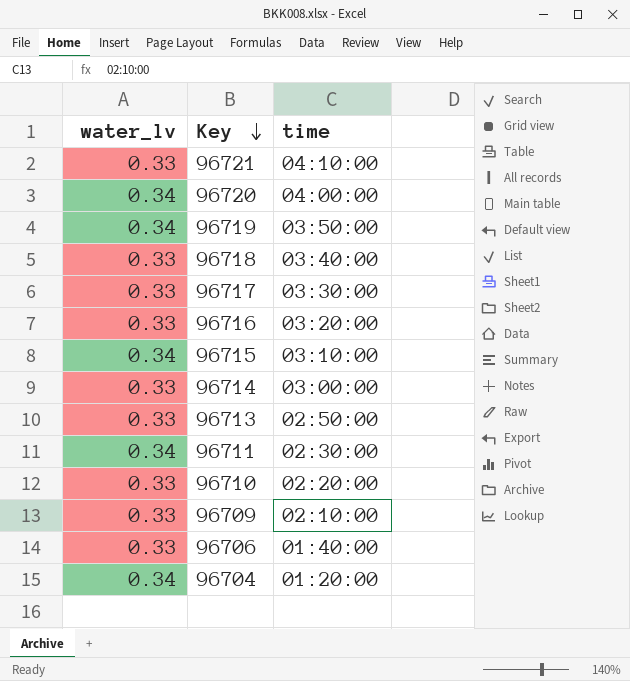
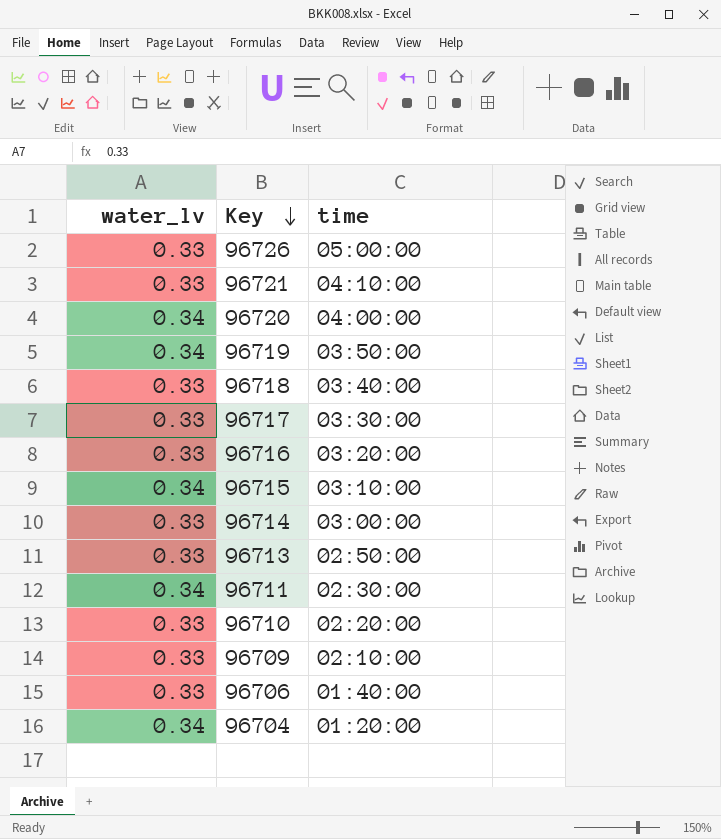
row 96726: none -> 0.33 | 05:00:00

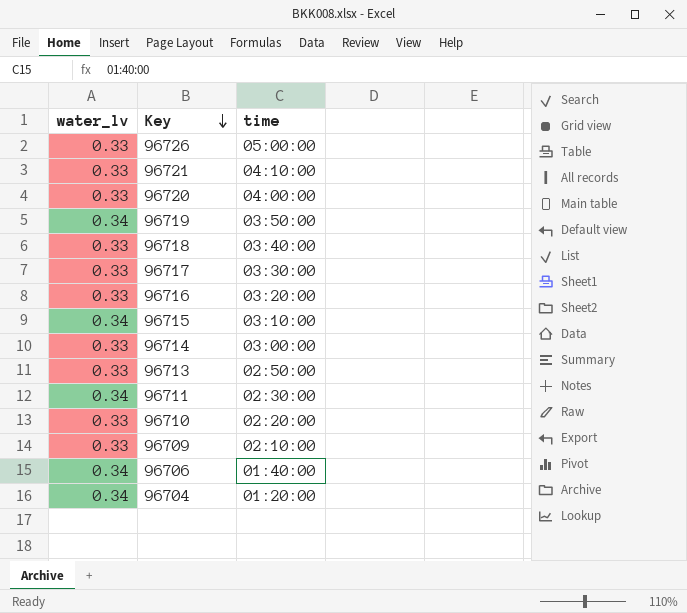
96720 | water_lv: 0.34 -> 0.33
96706 | water_lv: 0.33 -> 0.34

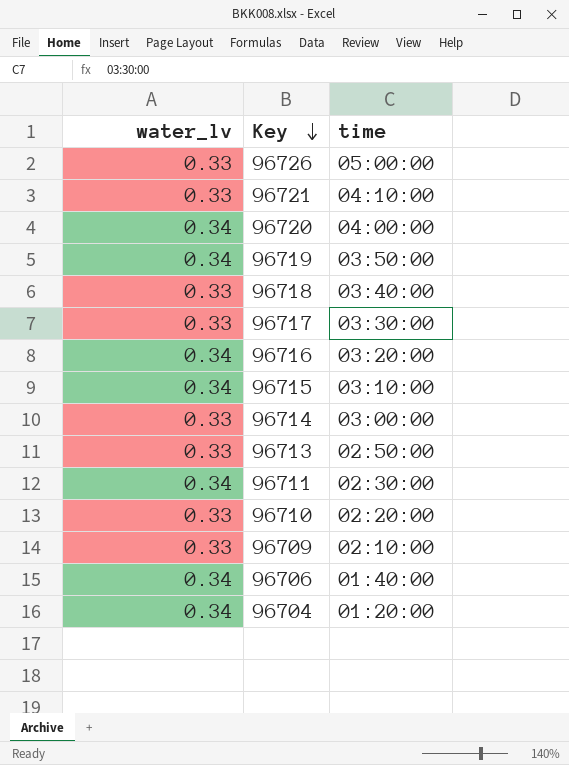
96720 | water_lv: 0.33 -> 0.34
96716 | water_lv: 0.33 -> 0.34

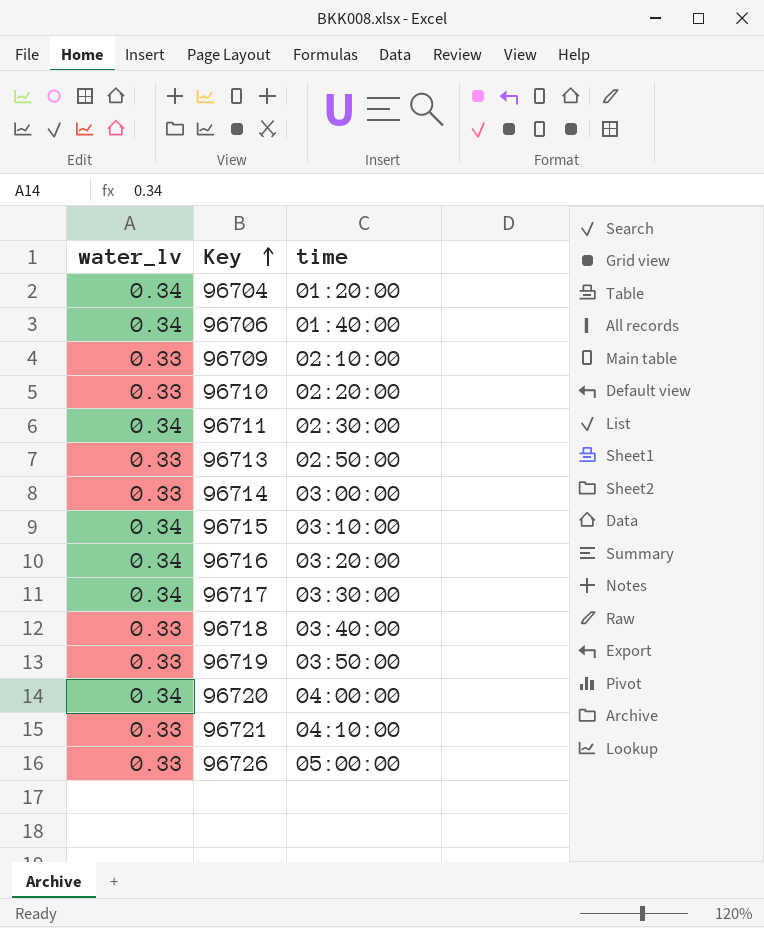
row order: Key descending -> Key ascending
96717 | water_lv: 0.33 -> 0.34
96719 | water_lv: 0.34 -> 0.33

